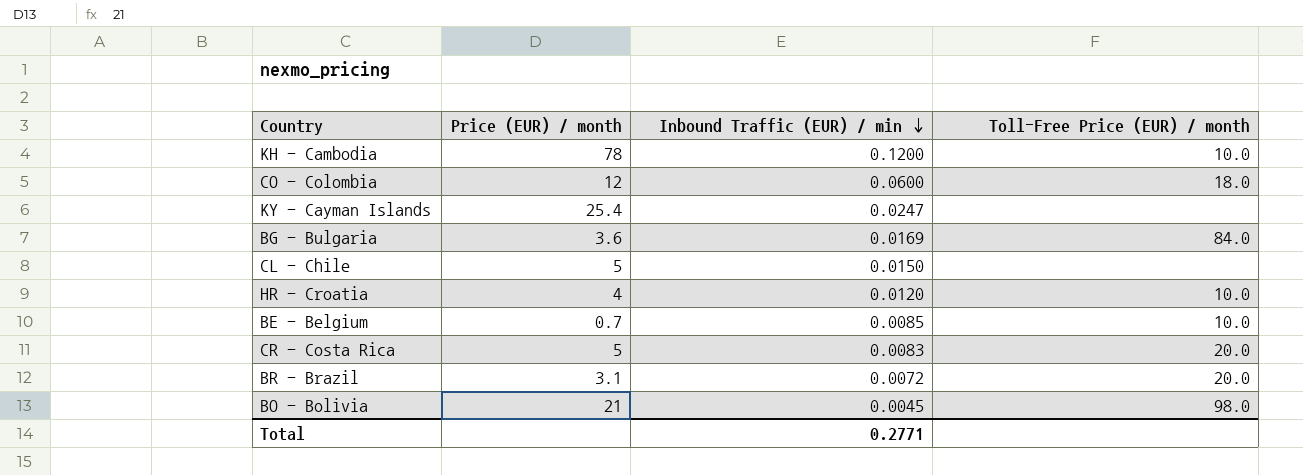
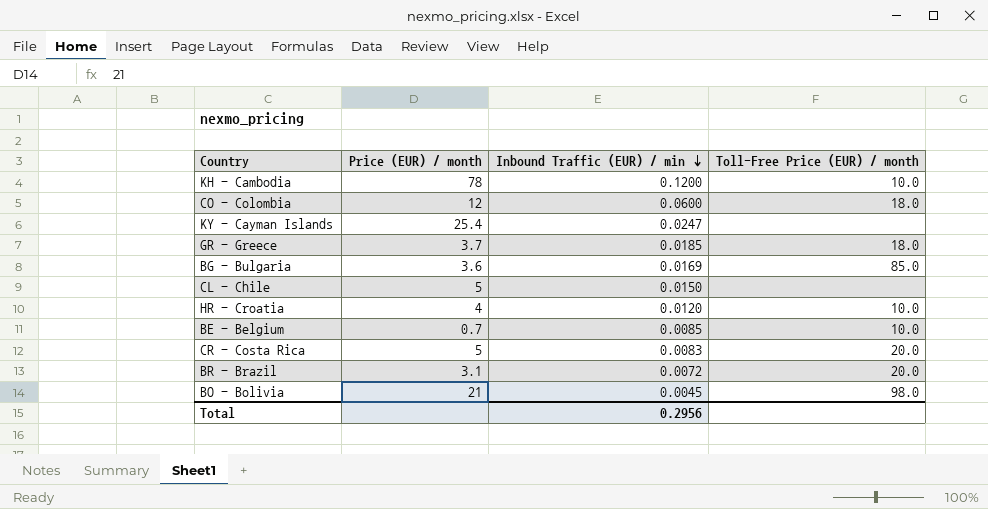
row GR - Greece: none -> 3.7 | 0.0185 | 18.0
BG - Bulgaria | Toll-Free Price (EUR) / month: 84.0 -> 85.0
Total | Inbound Traffic (EUR) / min: 0.2771 -> 0.2956

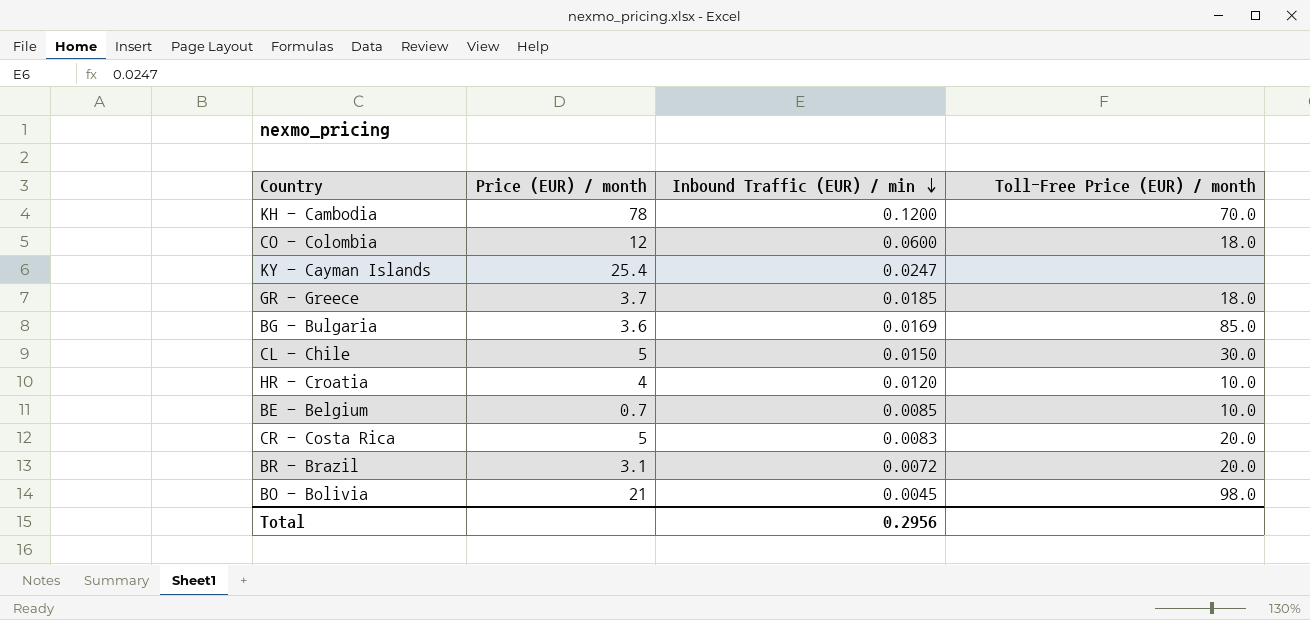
KH - Cambodia | Toll-Free Price (EUR) / month: 10.0 -> 70.0
CL - Chile | Toll-Free Price (EUR) / month: none -> 30.0

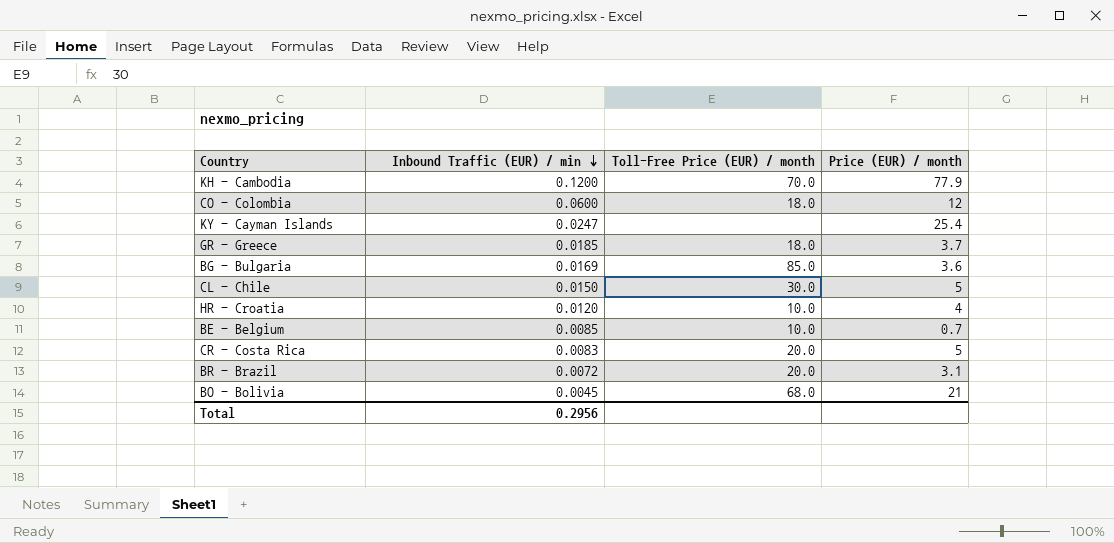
column Price (EUR) / month | position: 2 -> 4
KH - Cambodia | Price (EUR) / month: 78 -> 77.9
BO - Bolivia | Toll-Free Price (EUR) / month: 98.0 -> 68.0

